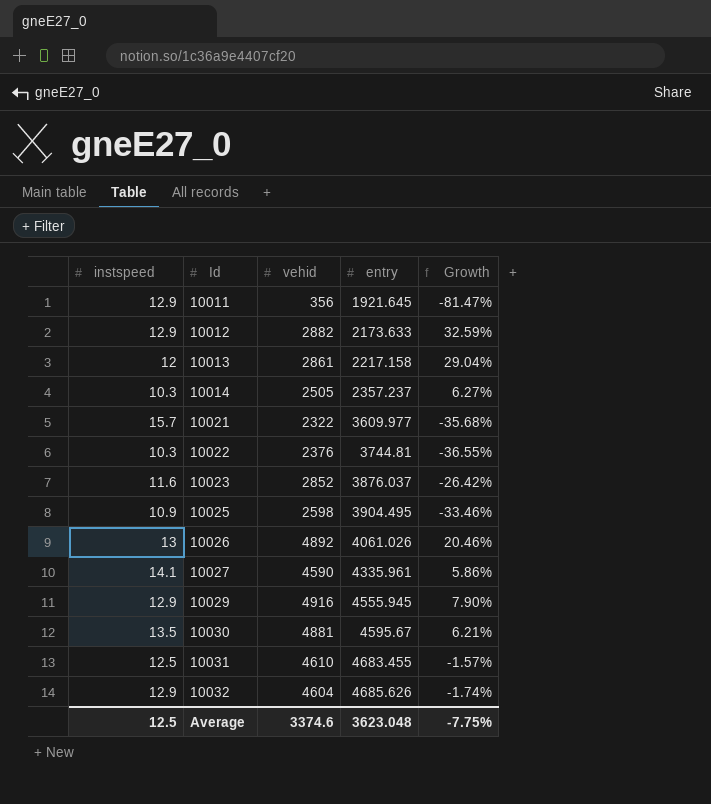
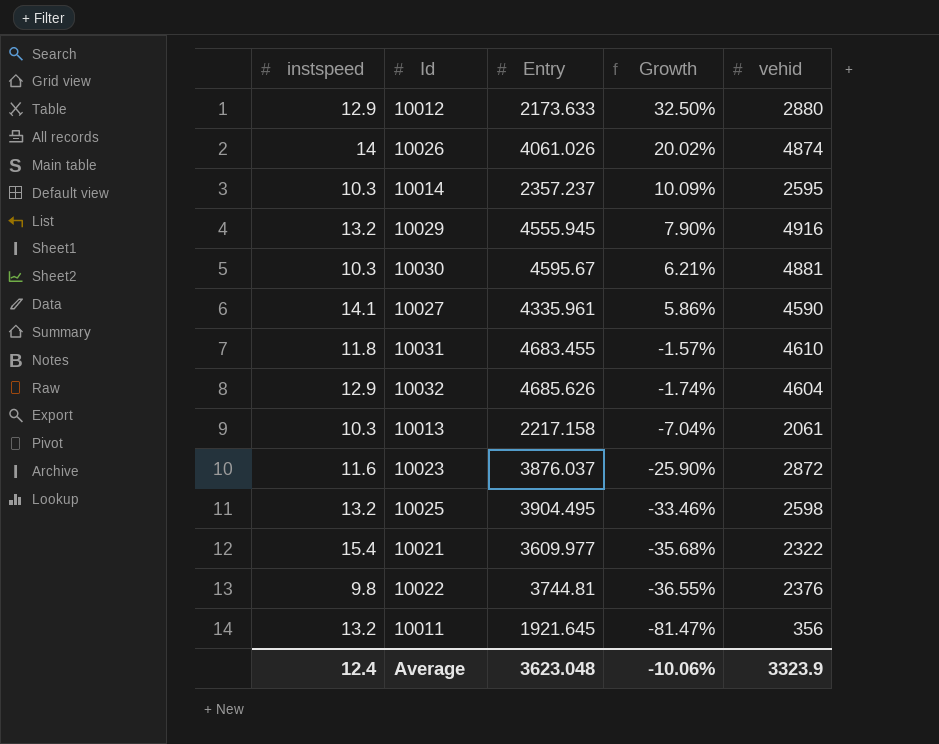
row order: Id ascending -> Growth descending
column name: entry -> Entry
column vehid | position: 3 -> 5
10012 | Growth: 32.59% -> 32.50%
10012 | vehid: 2882 -> 2880
10026 | instspeed: 13 -> 14
10026 | Growth: 20.46% -> 20.02%
10026 | vehid: 4892 -> 4874
10014 | Growth: 6.27% -> 10.09%
10014 | vehid: 2505 -> 2595
10029 | instspeed: 12.9 -> 13.2
10030 | instspeed: 13.5 -> 10.3
10031 | instspeed: 12.5 -> 11.8
10013 | instspeed: 12 -> 10.3
10013 | Growth: 29.04% -> -7.04%
10013 | vehid: 2861 -> 2061
10023 | Growth: -26.42% -> -25.90%
10023 | vehid: 2852 -> 2872
10025 | instspeed: 10.9 -> 13.2
10021 | instspeed: 15.7 -> 15.4
10022 | instspeed: 10.3 -> 9.8
10011 | instspeed: 12.9 -> 13.2
Average | instspeed: 12.5 -> 12.4
Average | Growth: -7.75% -> -10.06%
Average | vehid: 3374.6 -> 3323.9

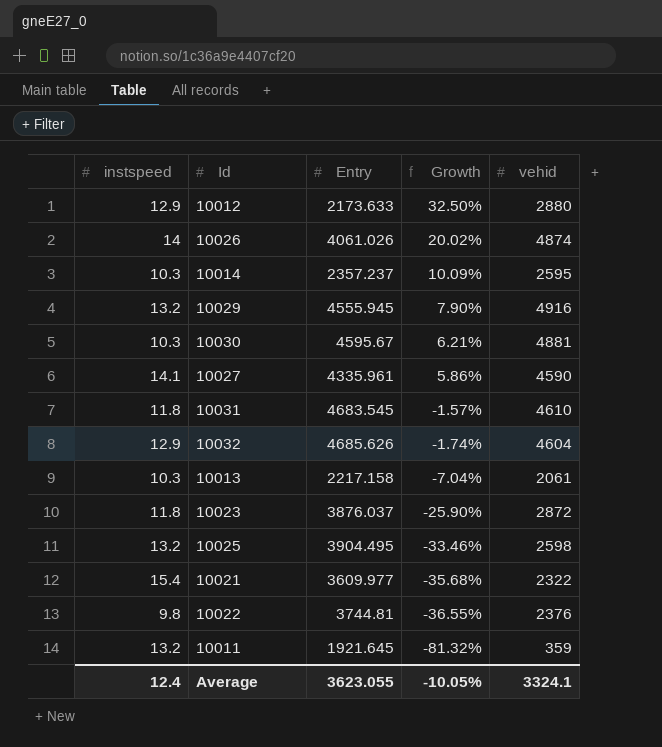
10031 | Entry: 4683.455 -> 4683.545
10023 | instspeed: 11.6 -> 11.8
10011 | Growth: -81.47% -> -81.32%
10011 | vehid: 356 -> 359
Average | Entry: 3623.048 -> 3623.055
Average | Growth: -10.06% -> -10.05%
Average | vehid: 3323.9 -> 3324.1

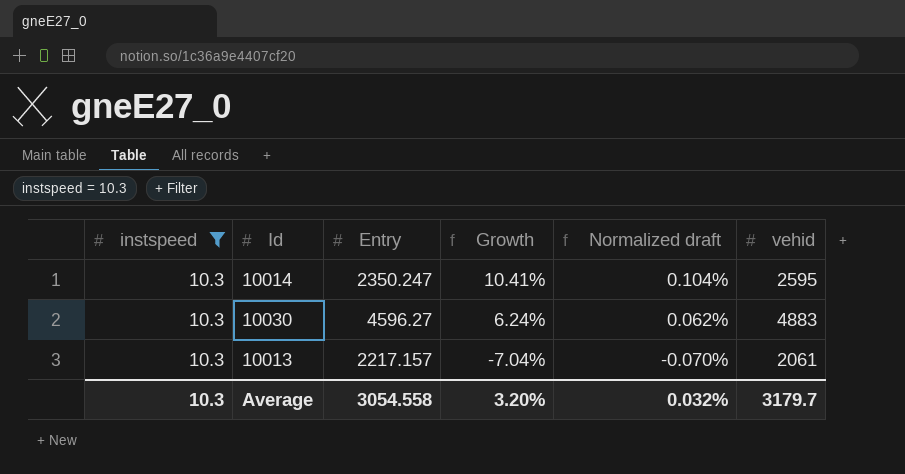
filter: none -> instspeed = 10.3
column Normalized draft | formula: none -> [Growth] * 0.01
10014 | Entry: 2357.237 -> 2350.247
10014 | Growth: 10.09% -> 10.41%
10030 | Entry: 4595.67 -> 4596.27
10030 | Growth: 6.21% -> 6.24%
10030 | vehid: 4881 -> 4883
10013 | Entry: 2217.158 -> 2217.157
Average | instspeed: 12.4 -> 10.3
Average | Entry: 3623.055 -> 3054.558
Average | Growth: -10.05% -> 3.20%
Average | vehid: 3324.1 -> 3179.7

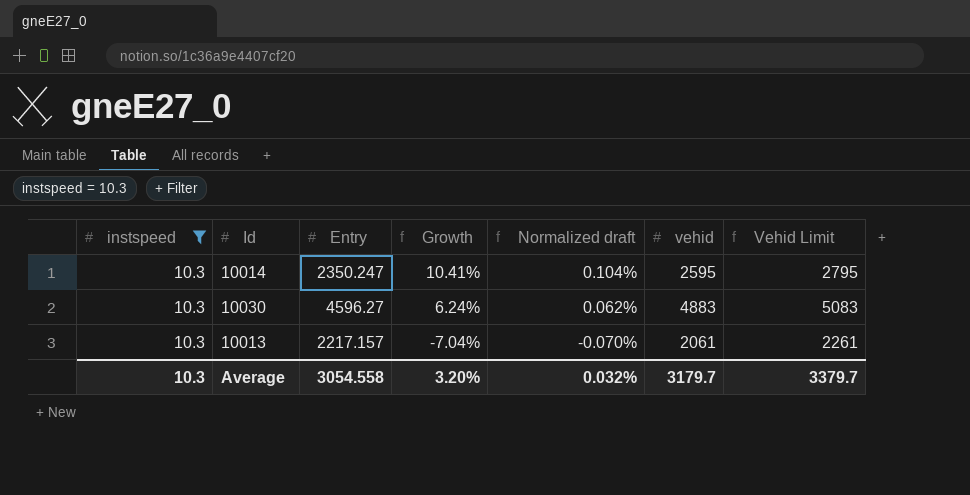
column Vehid Limit | formula: none -> [vehid] + 200

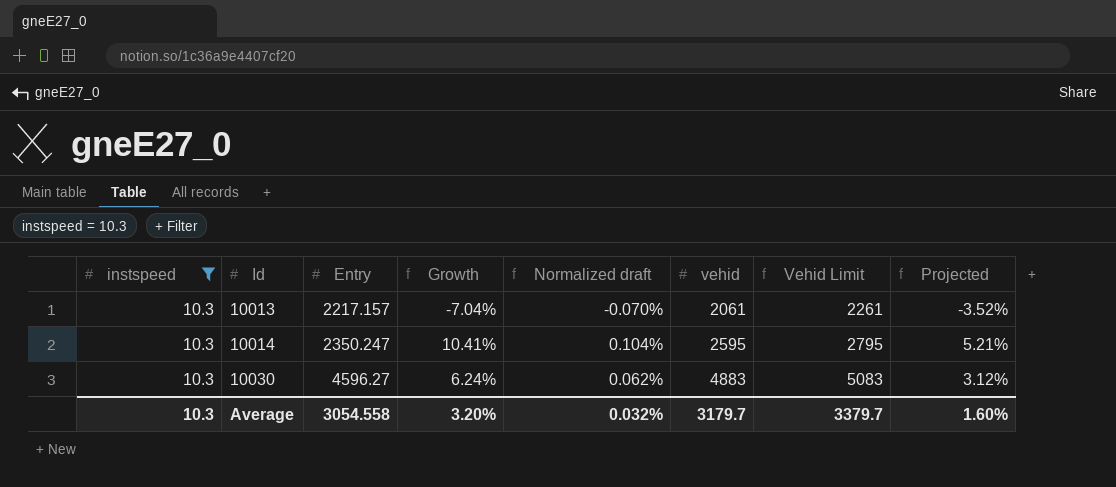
row order: Growth descending -> Id ascending
column Projected | formula: none -> [Growth] * 0.5

